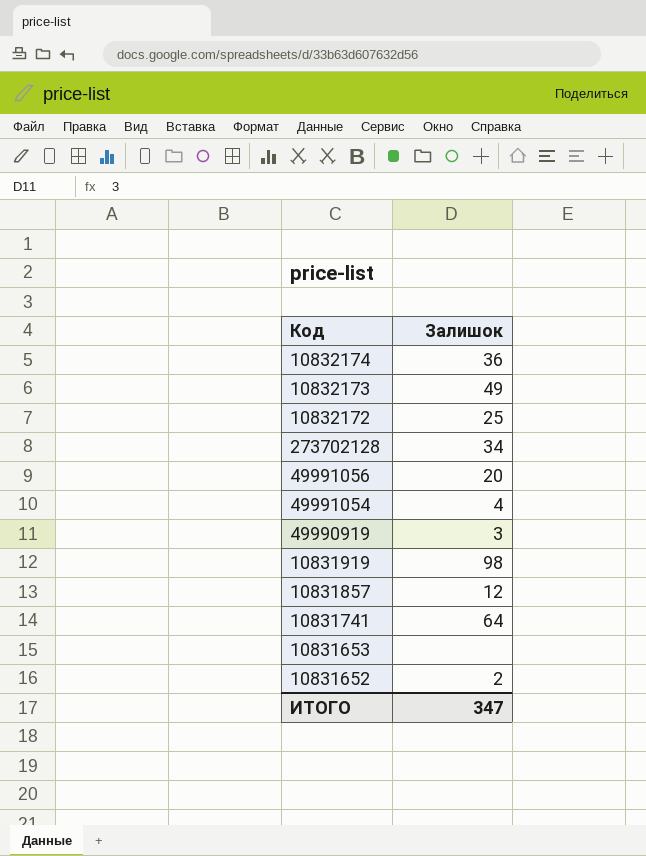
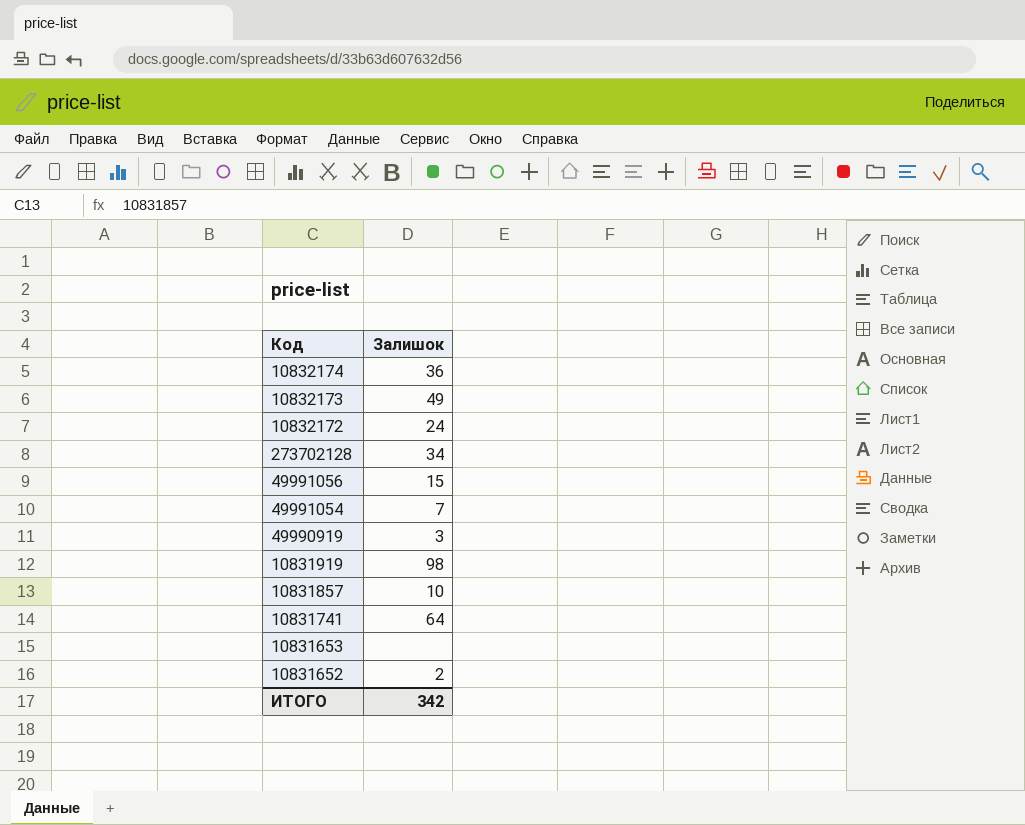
10832172 | Залишок: 25 -> 24
49991056 | Залишок: 20 -> 15
49991054 | Залишок: 4 -> 7
10831857 | Залишок: 12 -> 10
ИТОГО | Залишок: 347 -> 342

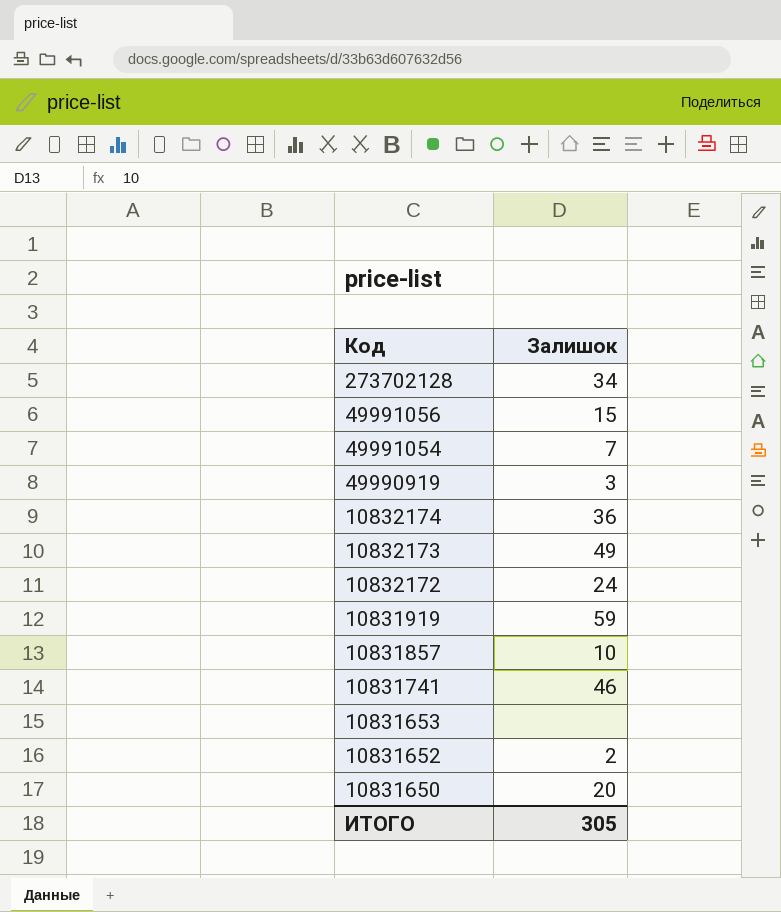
row order: none -> Код descending
10831919 | Залишок: 98 -> 59
10831741 | Залишок: 64 -> 46
row 10831650: none -> 20
ИТОГО | Залишок: 342 -> 305

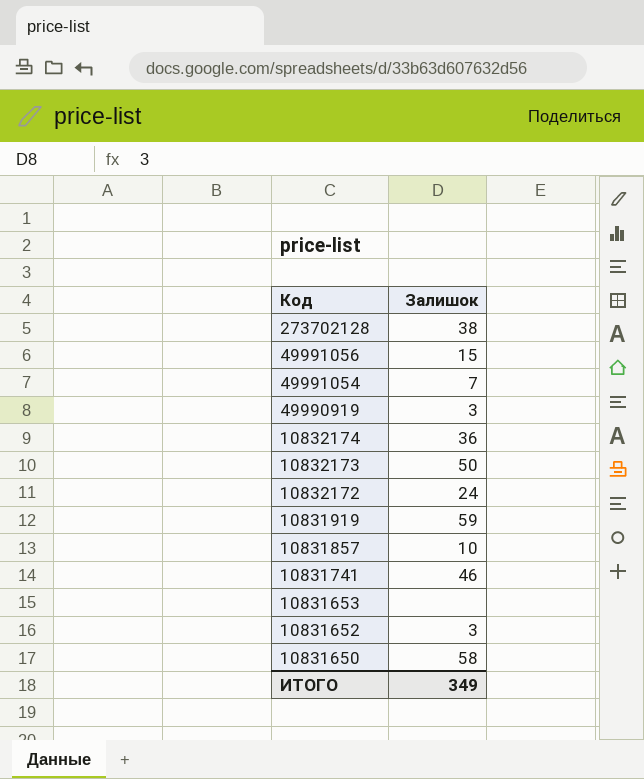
273702128 | Залишок: 34 -> 38
10832173 | Залишок: 49 -> 50
10831652 | Залишок: 2 -> 3
10831650 | Залишок: 20 -> 58
ИТОГО | Залишок: 305 -> 349

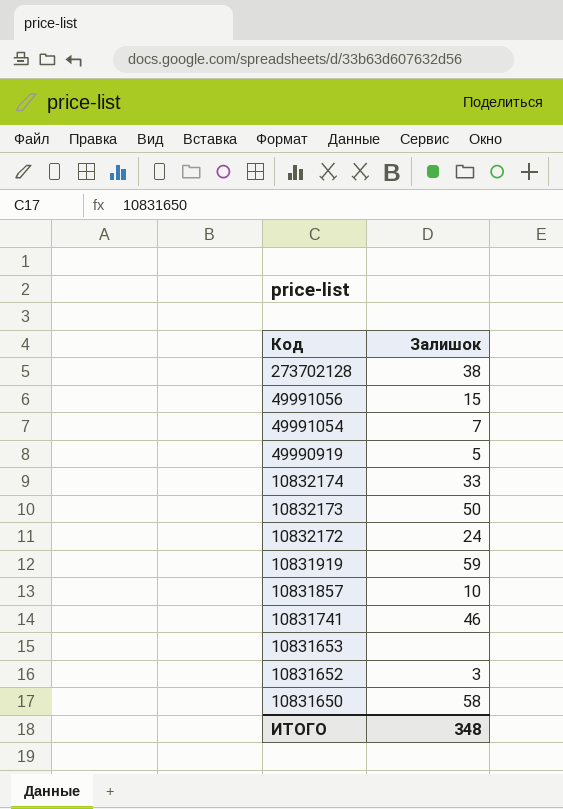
49990919 | Залишок: 3 -> 5
10832174 | Залишок: 36 -> 33
ИТОГО | Залишок: 349 -> 348

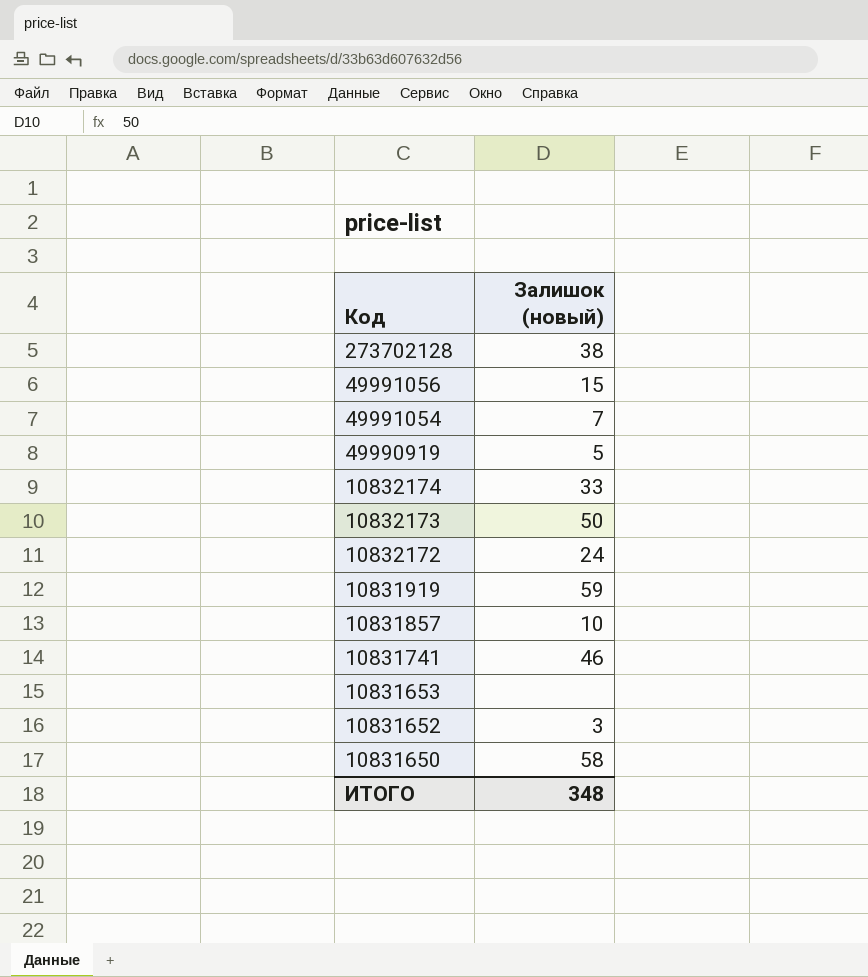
column name: Залишок -> Залишок (новый)

